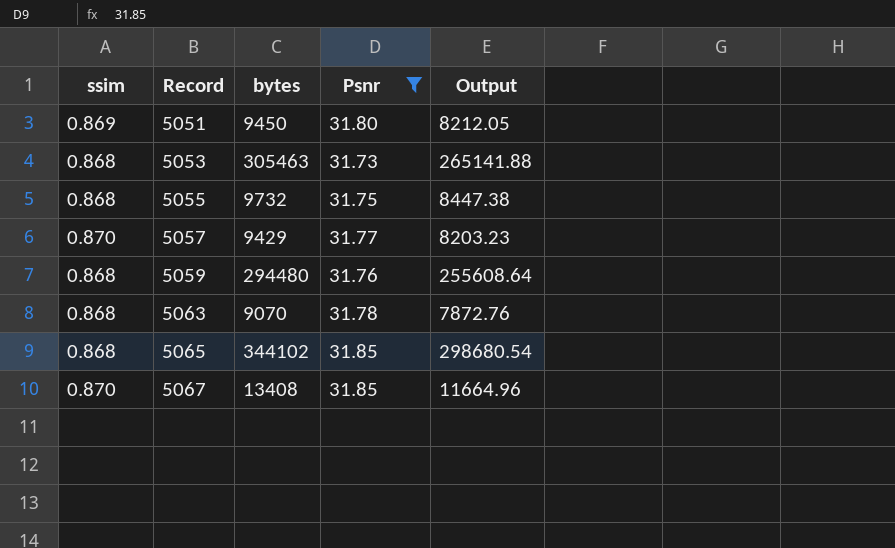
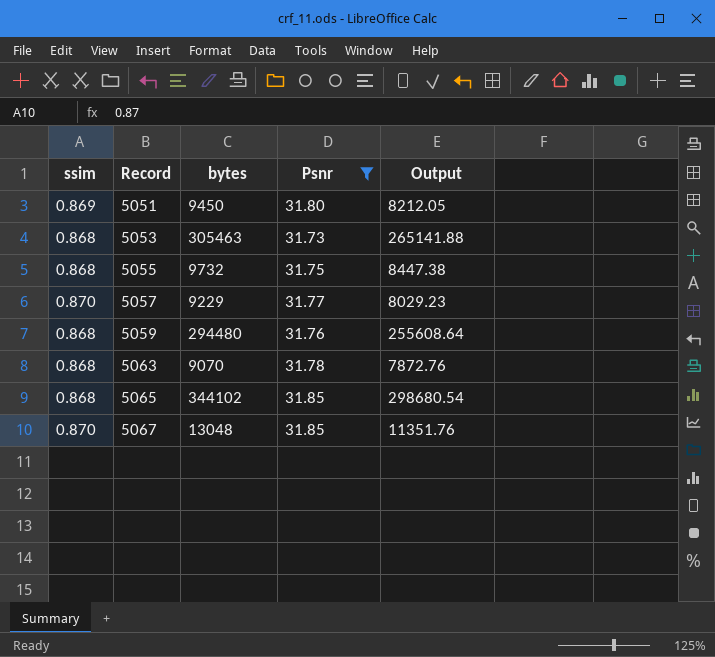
5057 | bytes: 9429 -> 9229
5057 | Output: 8203.23 -> 8029.23
5067 | bytes: 13408 -> 13048
5067 | Output: 11664.96 -> 11351.76

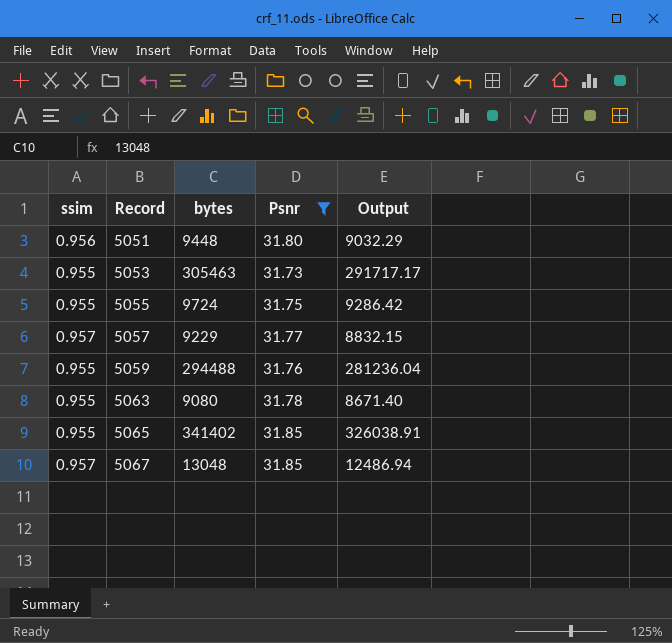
5051 | ssim: 0.869 -> 0.956
5051 | bytes: 9450 -> 9448
5051 | Output: 8212.05 -> 9032.29
5053 | ssim: 0.868 -> 0.955
5053 | Output: 265141.88 -> 291717.17
5055 | ssim: 0.868 -> 0.955
5055 | bytes: 9732 -> 9724
5055 | Output: 8447.38 -> 9286.42
5057 | ssim: 0.870 -> 0.957
5057 | Output: 8029.23 -> 8832.15
5059 | ssim: 0.868 -> 0.955
5059 | bytes: 294480 -> 294488
5059 | Output: 255608.64 -> 281236.04
5063 | ssim: 0.868 -> 0.955
5063 | bytes: 9070 -> 9080
5063 | Output: 7872.76 -> 8671.40
5065 | ssim: 0.868 -> 0.955
5065 | bytes: 344102 -> 341402
5065 | Output: 298680.54 -> 326038.91
5067 | ssim: 0.870 -> 0.957
5067 | Output: 11351.76 -> 12486.94

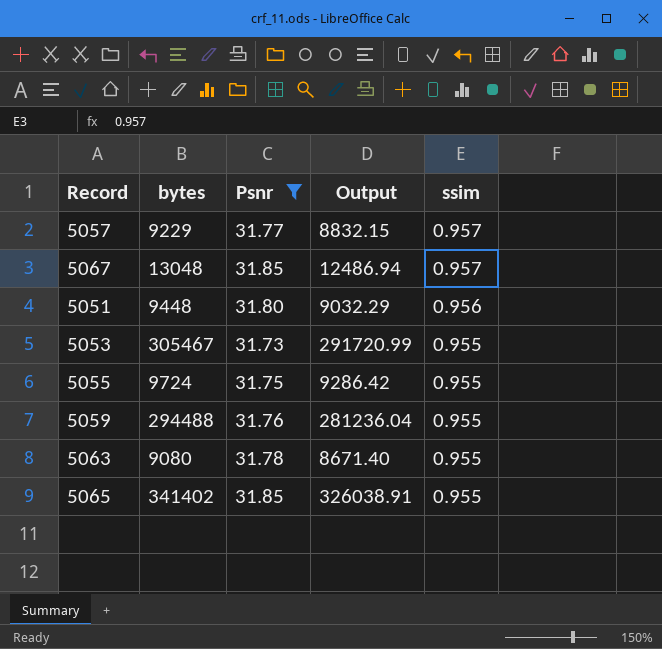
row order: Record ascending -> ssim descending
column ssim | position: 1 -> 5
5053 | bytes: 305463 -> 305467
5053 | Output: 291717.17 -> 291720.99

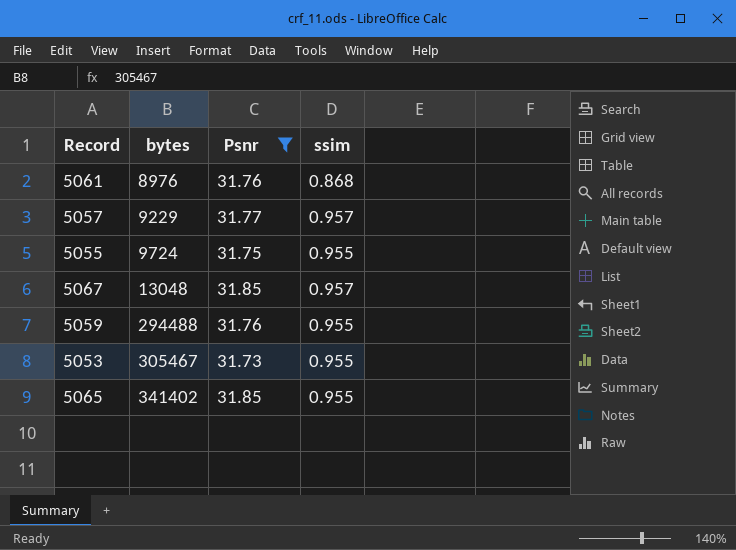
row order: ssim descending -> bytes ascending
column Output | formula: [bytes] * [ssim] -> none
row 5051: 9448 | 31.80 | 9032.29 | 0.956 -> none
row 5063: 9080 | 31.78 | 8671.40 | 0.955 -> none
row 5061: none -> 8976 | 31.76 | 0.868

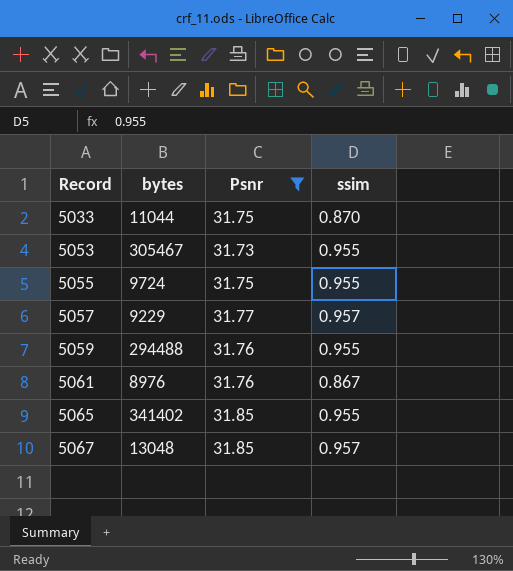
row order: bytes ascending -> Record ascending
row 5033: none -> 11044 | 31.75 | 0.870
5061 | ssim: 0.868 -> 0.867

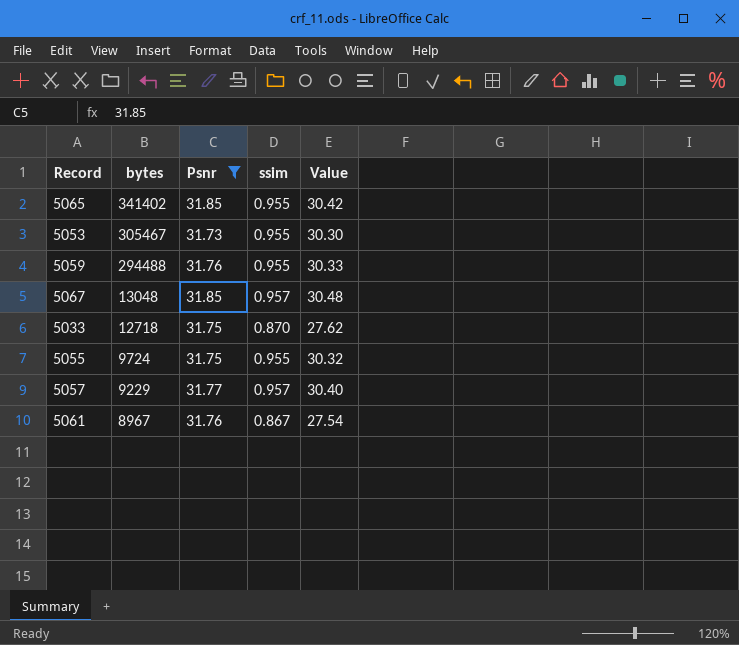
row order: Record ascending -> bytes descending
column Value | formula: none -> [Psnr] * [ssim]
5033 | bytes: 11044 -> 12718
5061 | bytes: 8976 -> 8967

